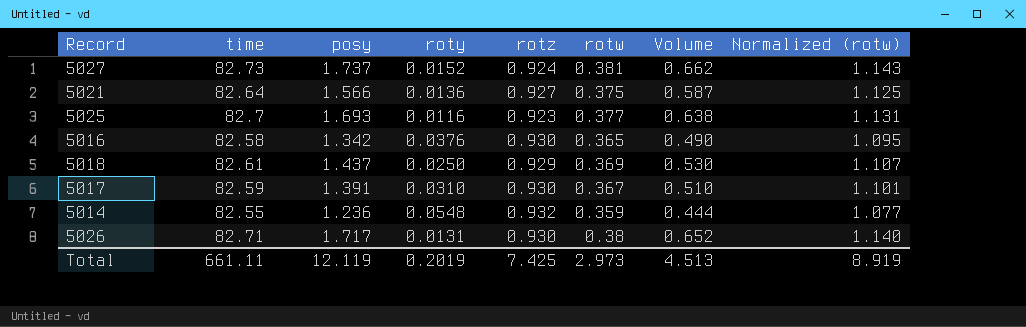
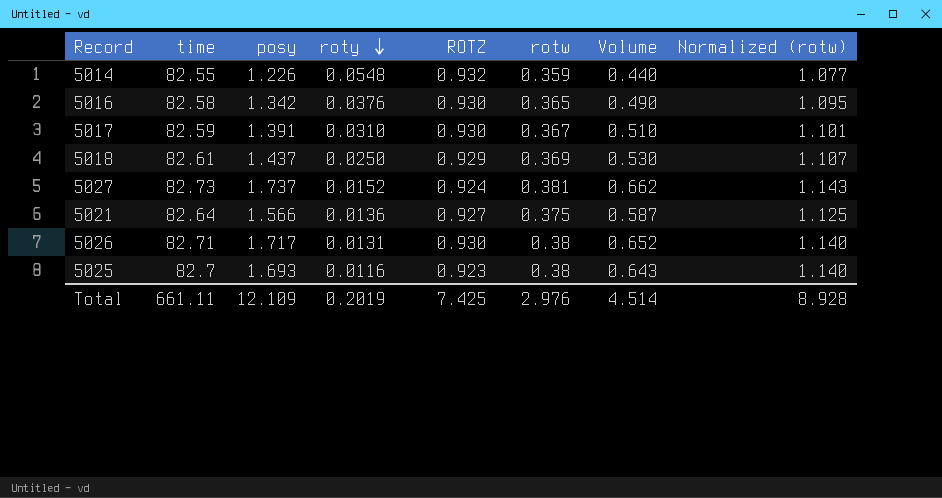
row order: none -> roty descending
column name: rotz -> ROTZ
5014 | posy: 1.236 -> 1.226
5014 | Volume: 0.444 -> 0.440
5025 | rotw: 0.377 -> 0.38
5025 | Volume: 0.638 -> 0.643
5025 | Normalized (rotw): 1.131 -> 1.140
Total | posy: 12.119 -> 12.109
Total | rotw: 2.973 -> 2.976
Total | Volume: 4.513 -> 4.514
Total | Normalized (rotw): 8.919 -> 8.928

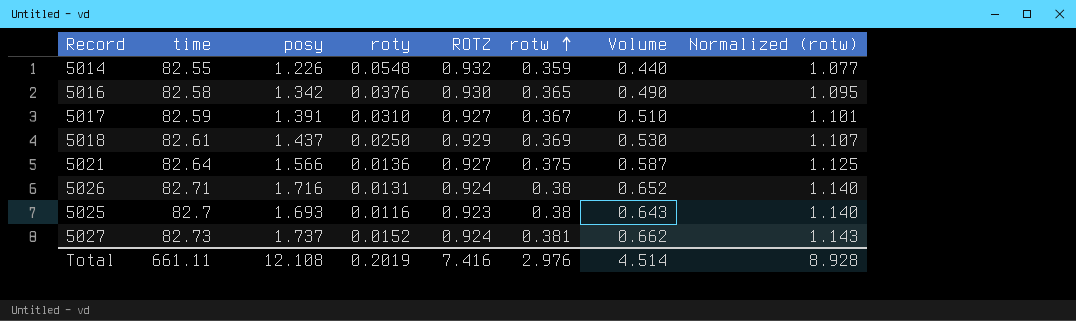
row order: roty descending -> rotw ascending
5017 | ROTZ: 0.930 -> 0.927
5026 | posy: 1.717 -> 1.716
5026 | ROTZ: 0.930 -> 0.924
Total | posy: 12.109 -> 12.108
Total | ROTZ: 7.425 -> 7.416

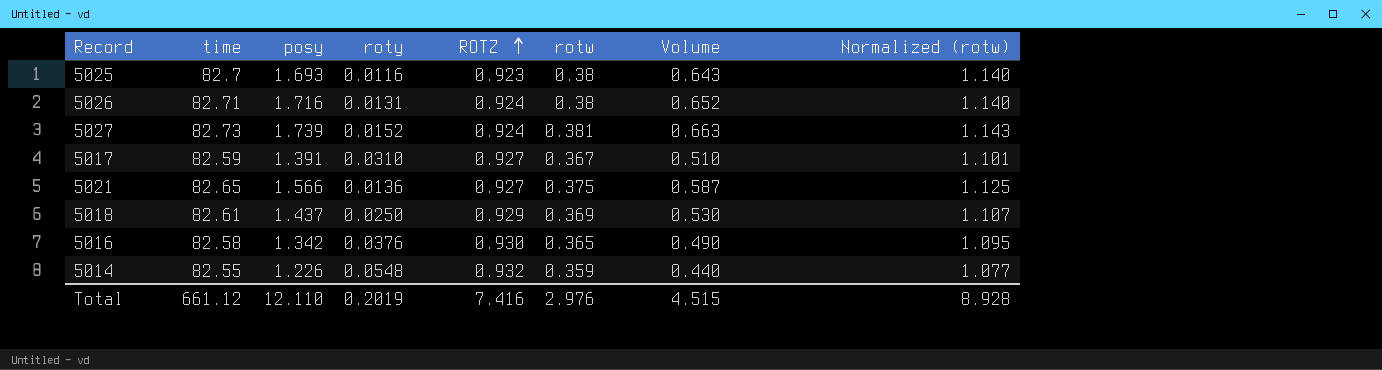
row order: rotw ascending -> ROTZ ascending
5027 | posy: 1.737 -> 1.739
5027 | Volume: 0.662 -> 0.663
5021 | time: 82.64 -> 82.65
Total | time: 661.11 -> 661.12
Total | posy: 12.108 -> 12.110
Total | Volume: 4.514 -> 4.515

